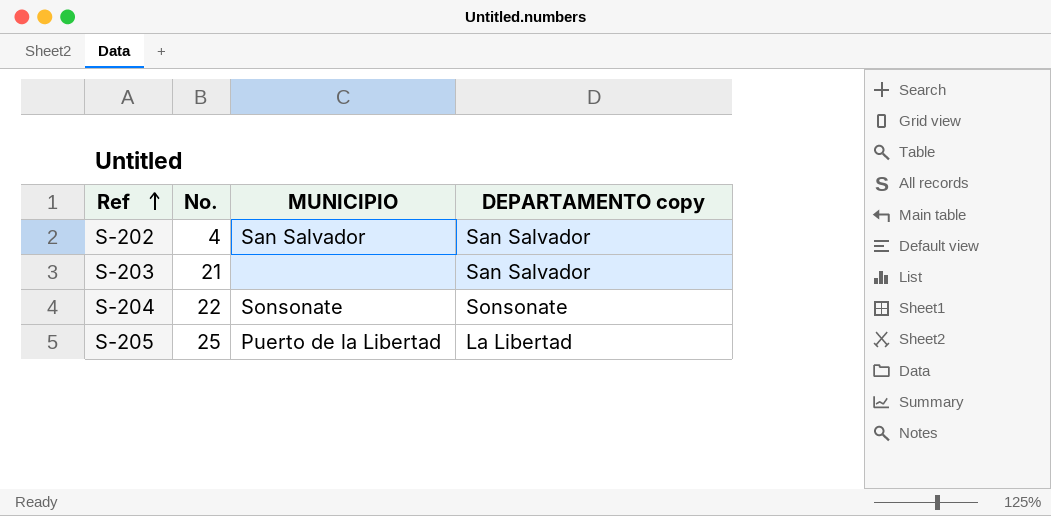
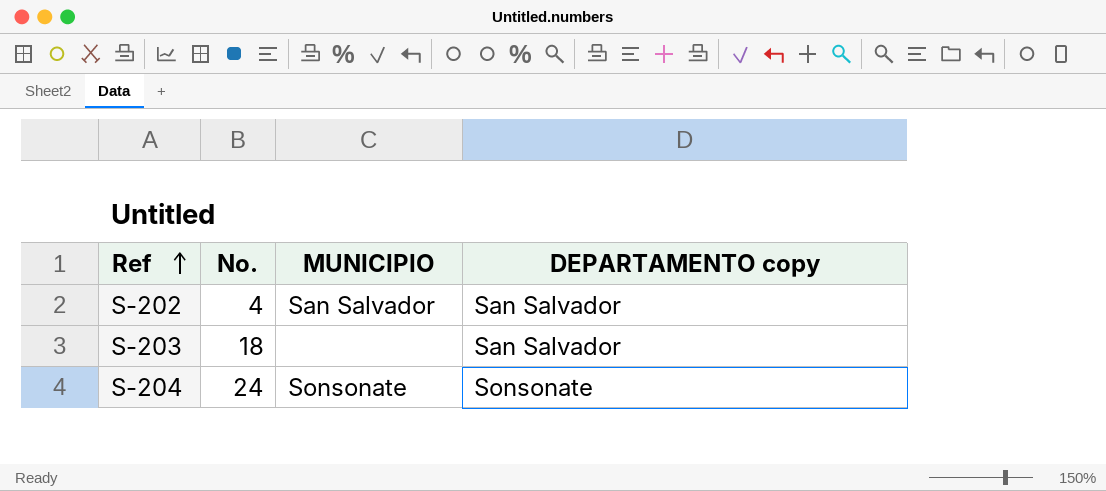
row S-205: 25 | Puerto de la Libertad | La Libertad -> none
S-203 | No.: 21 -> 18
S-204 | No.: 22 -> 24

